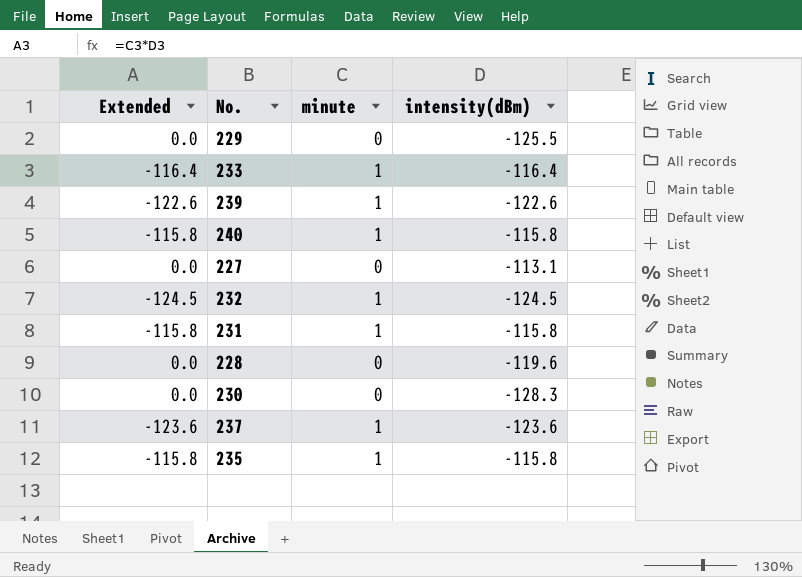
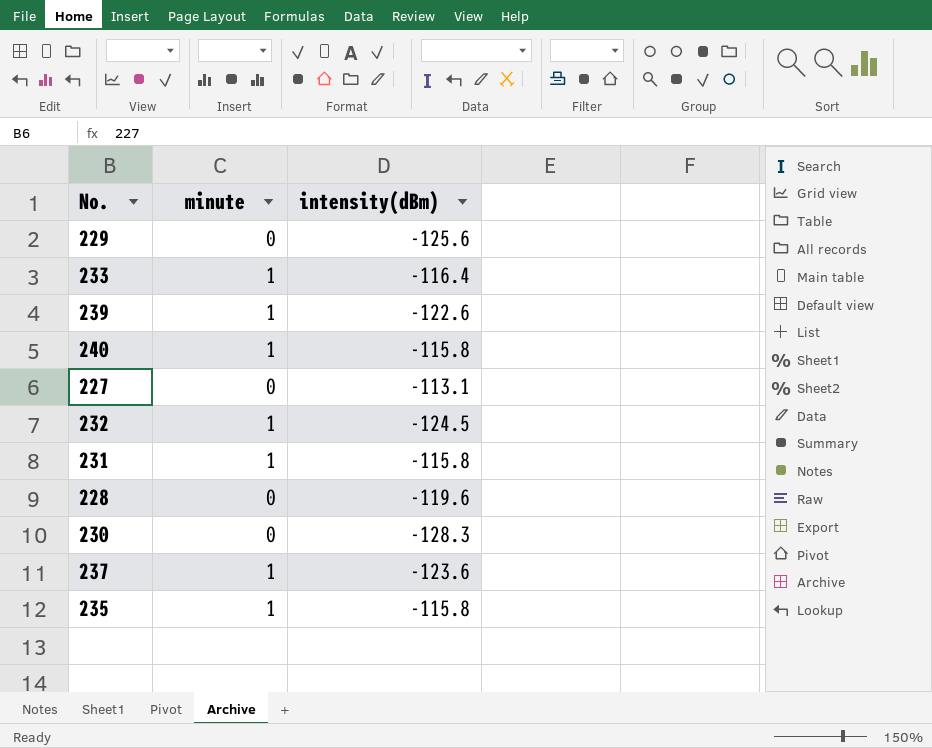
column Extended | formula: [minute] * [intensity(dBm)] -> none
229 | intensity(dBm): -125.5 -> -125.6

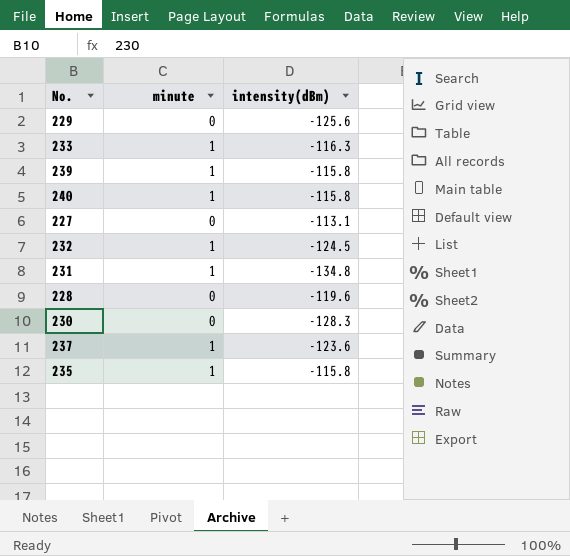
233 | intensity(dBm): -116.4 -> -116.3
239 | intensity(dBm): -122.6 -> -115.8
231 | intensity(dBm): -115.8 -> -134.8

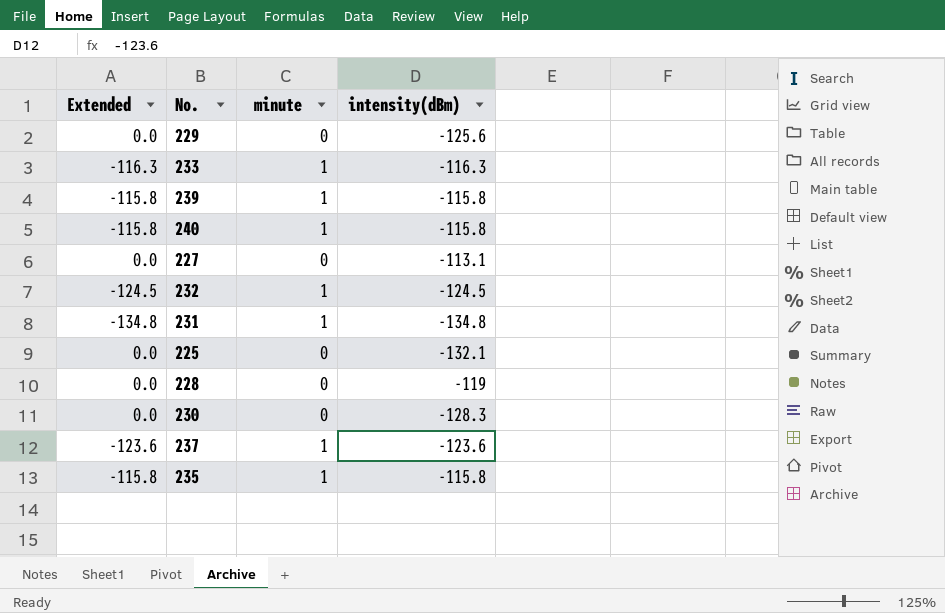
column Extended | formula: none -> [minute] * [intensity(dBm)]
row 225: none -> 0.0 | 0 | -132.1
228 | intensity(dBm): -119.6 -> -119

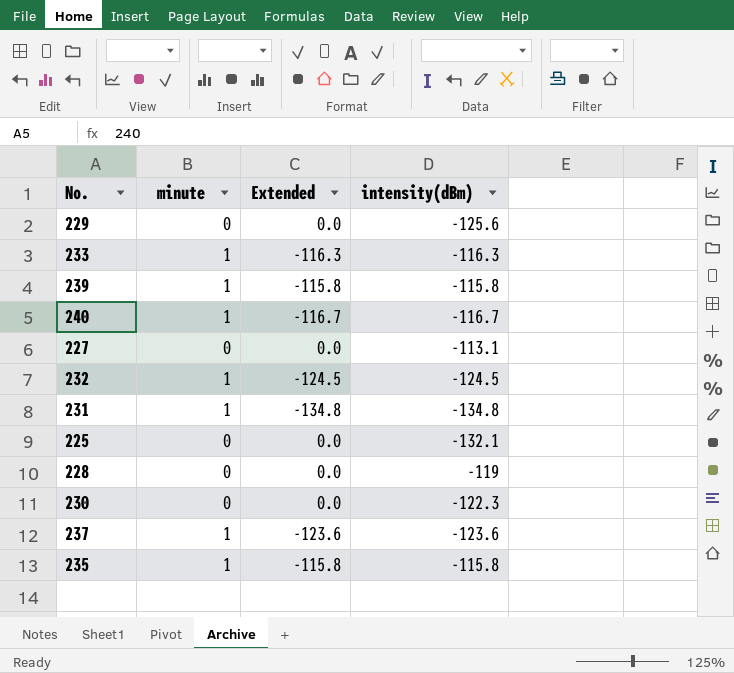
column Extended | position: 1 -> 3
240 | Extended: -115.8 -> -116.7
240 | intensity(dBm): -115.8 -> -116.7
230 | intensity(dBm): -128.3 -> -122.3

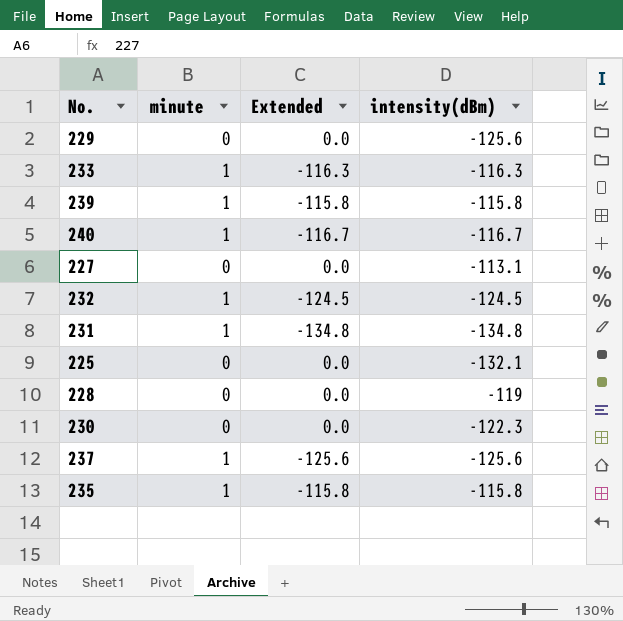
237 | Extended: -123.6 -> -125.6
237 | intensity(dBm): -123.6 -> -125.6

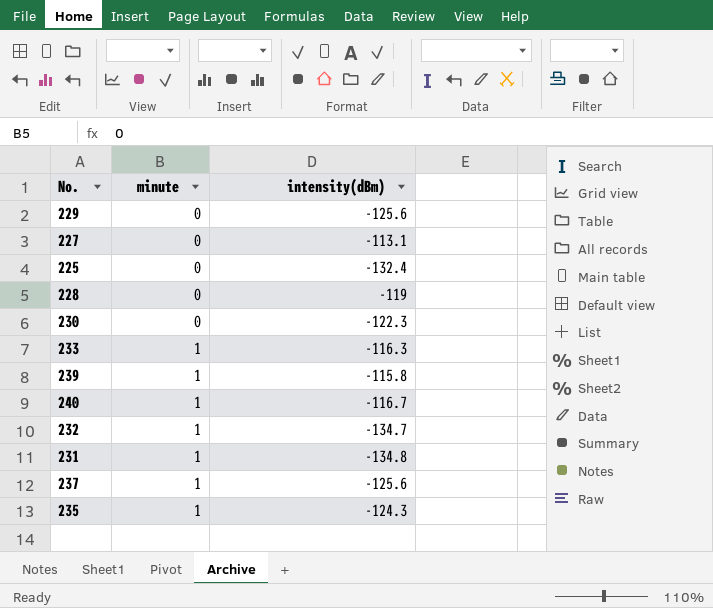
row order: none -> minute ascending
column Extended | formula: [minute] * [intensity(dBm)] -> none
225 | intensity(dBm): -132.1 -> -132.4
232 | intensity(dBm): -124.5 -> -134.7
235 | intensity(dBm): -115.8 -> -124.3

